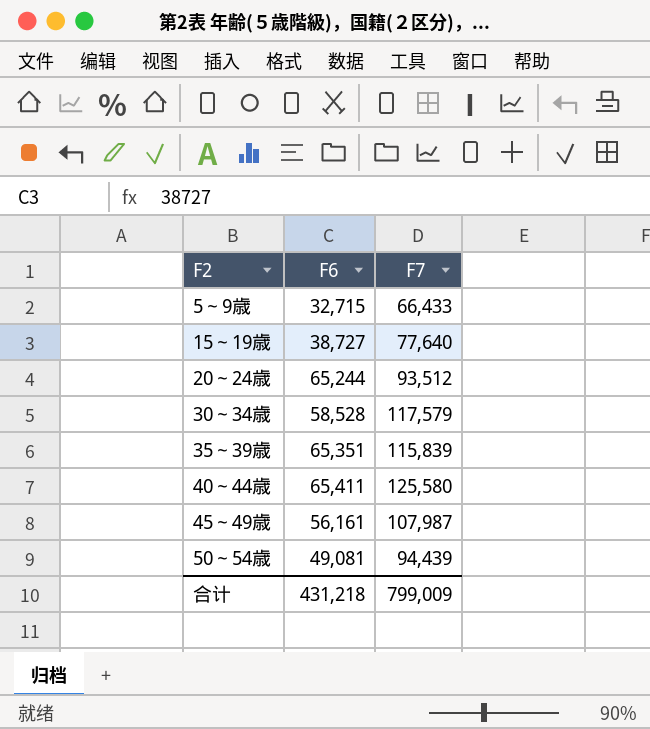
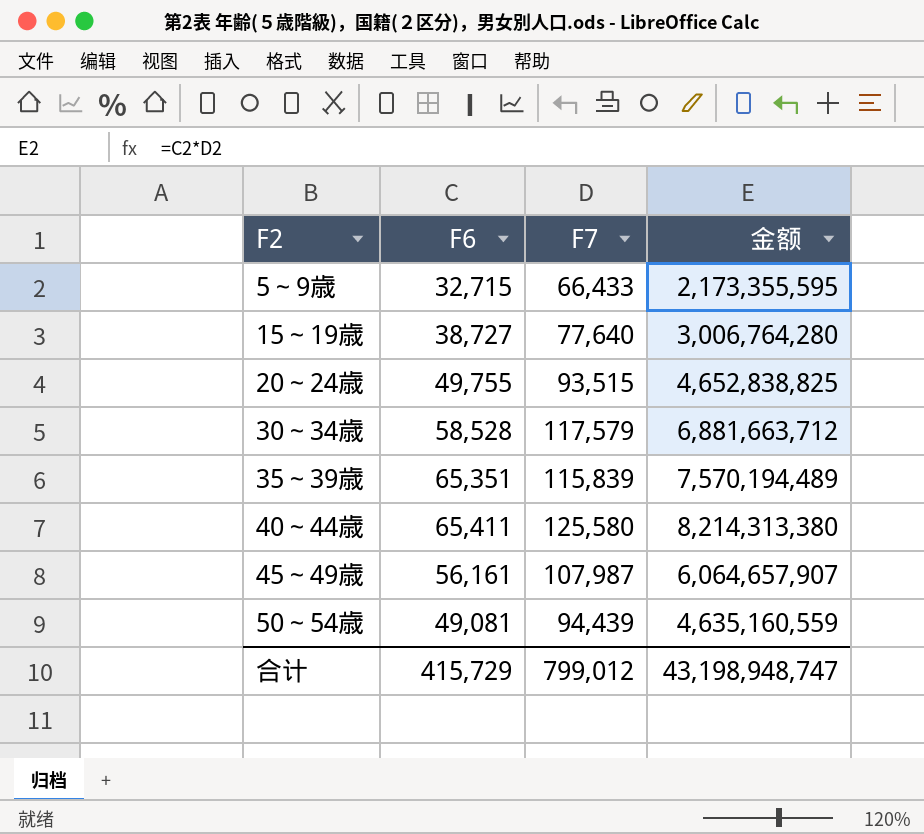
column 金额 | formula: none -> [F6] * [F7]
20～24歳 | F6: 65,244 -> 49,755
20～24歳 | F7: 93,512 -> 93,515
合计 | F6: 431,218 -> 415,729
合计 | F7: 799,009 -> 799,012

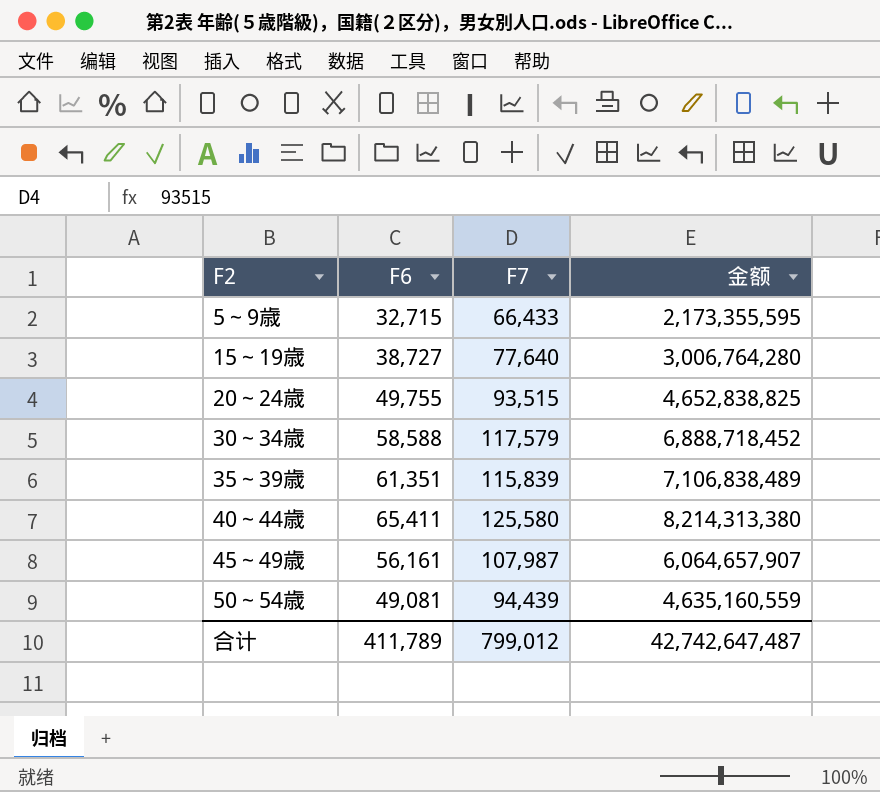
30～34歳 | F6: 58,528 -> 58,588
30～34歳 | 金额: 6,881,663,712 -> 6,888,718,452
35～39歳 | F6: 65,351 -> 61,351
35～39歳 | 金额: 7,570,194,489 -> 7,106,838,489
合计 | F6: 415,729 -> 411,789
合计 | 金额: 43,198,948,747 -> 42,742,647,487

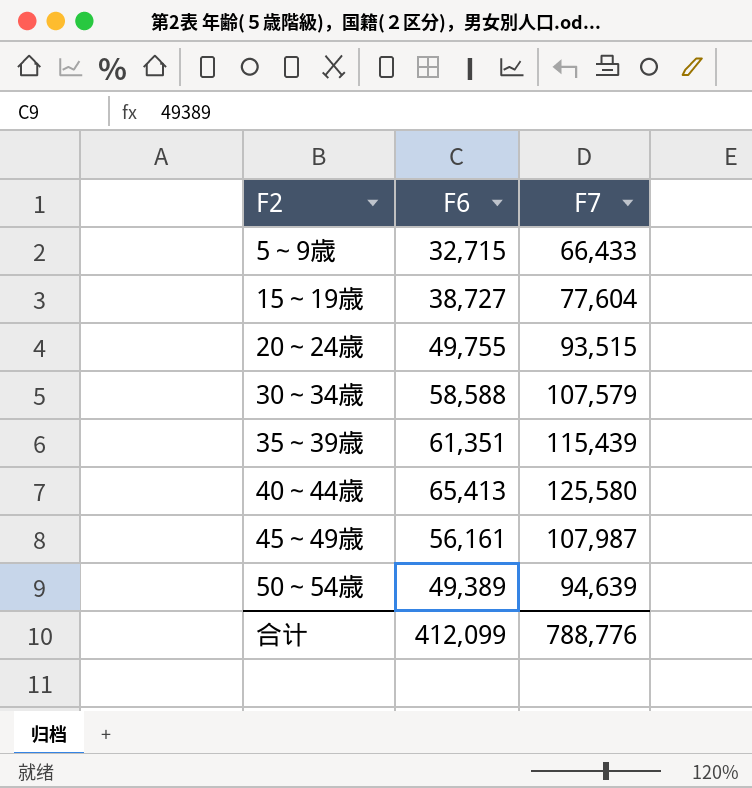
column 金额 | formula: [F6] * [F7] -> none
15～19歳 | F7: 77,640 -> 77,604
30～34歳 | F7: 117,579 -> 107,579
35～39歳 | F7: 115,839 -> 115,439
40～44歳 | F6: 65,411 -> 65,413
50～54歳 | F6: 49,081 -> 49,389
50～54歳 | F7: 94,439 -> 94,639
合计 | F6: 411,789 -> 412,099
合计 | F7: 799,012 -> 788,776

